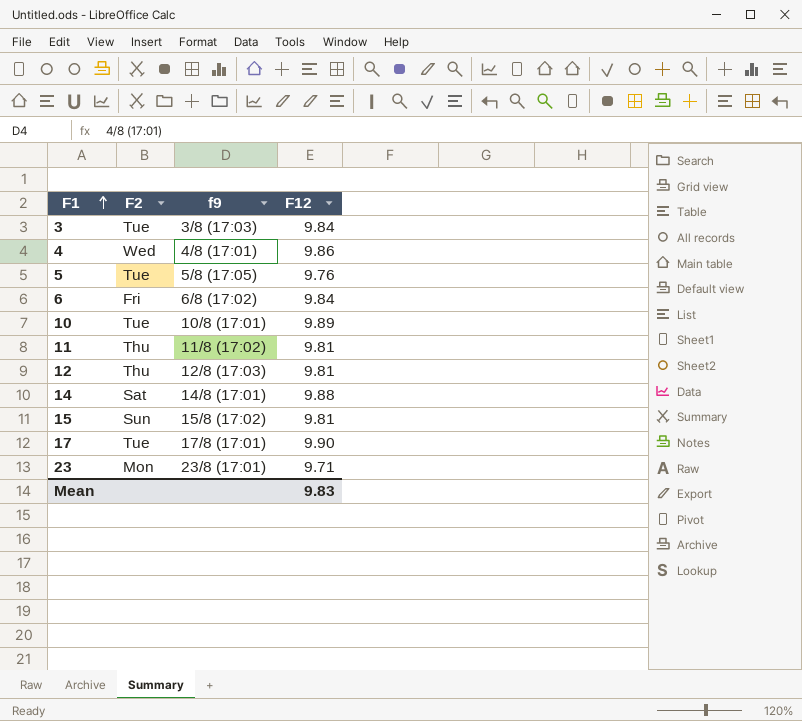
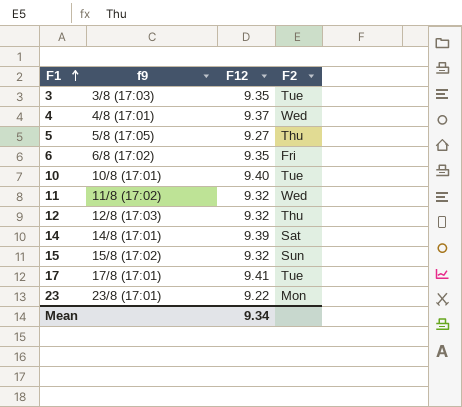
column F2 | position: 2 -> 4
3 | F12: 9.84 -> 9.35
4 | F12: 9.86 -> 9.37
5 | F12: 9.76 -> 9.27
5 | F2: Tue -> Thu
6 | F12: 9.84 -> 9.35
10 | F12: 9.89 -> 9.40
11 | F12: 9.81 -> 9.32
11 | F2: Thu -> Wed
12 | F12: 9.81 -> 9.32
14 | F12: 9.88 -> 9.39
15 | F12: 9.81 -> 9.32
17 | F12: 9.90 -> 9.41
23 | F12: 9.71 -> 9.22
Mean | F12: 9.83 -> 9.34

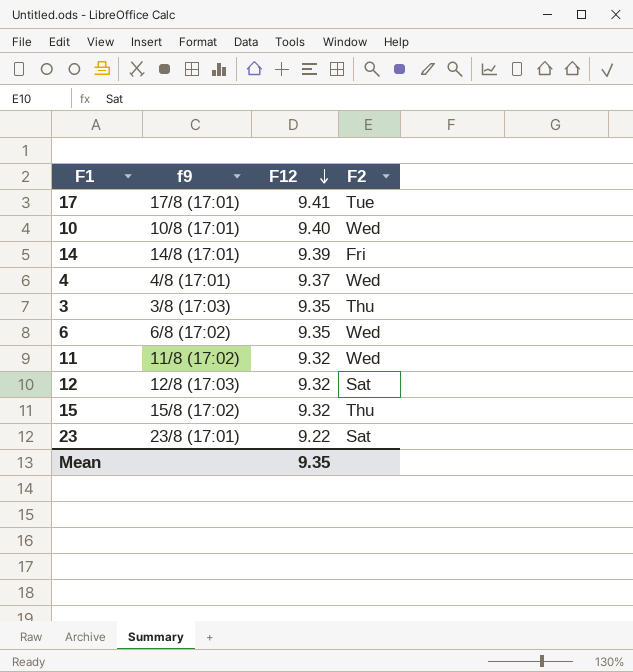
row order: F1 ascending -> F12 descending
row 5: 5/8 (17:05) | 9.27 | Thu -> none
10 | F2: Tue -> Wed
14 | F2: Sat -> Fri
3 | F2: Tue -> Thu
6 | F2: Fri -> Wed
12 | F2: Thu -> Sat
15 | F2: Sun -> Thu
23 | F2: Mon -> Sat
Mean | F12: 9.34 -> 9.35

